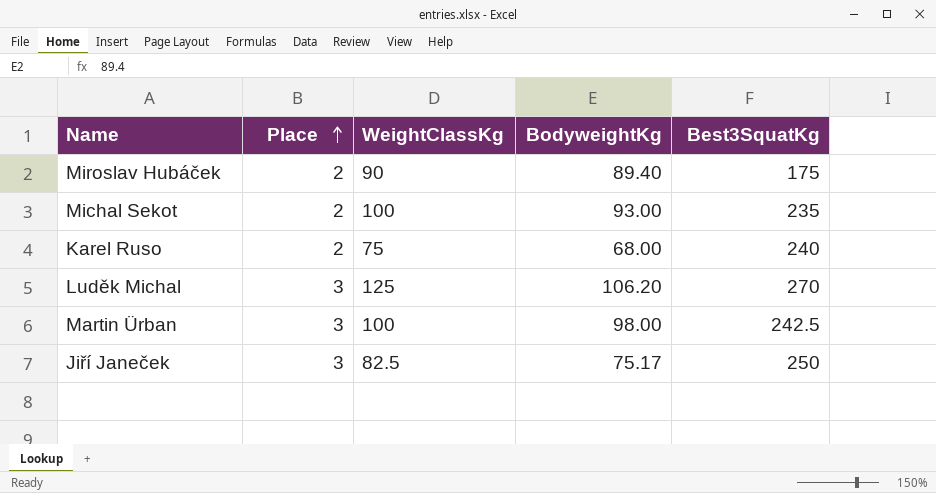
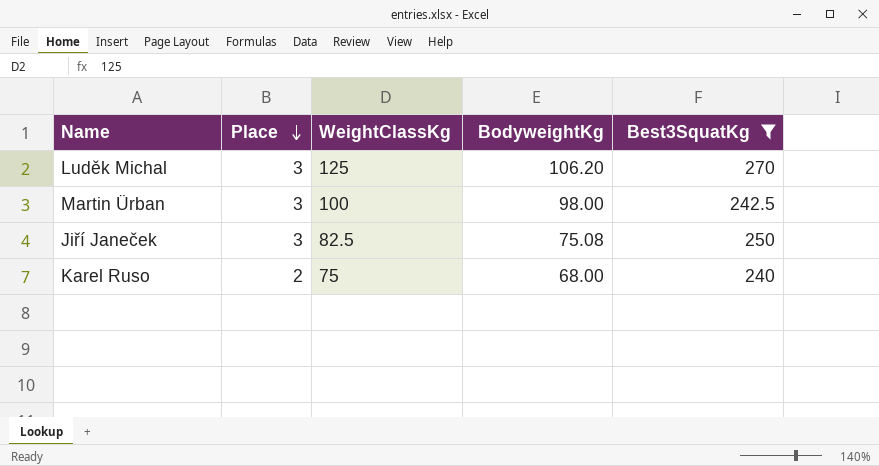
filter: none -> Best3SquatKg >= 240
row order: Place ascending -> Place descending
Jiří Janeček | BodyweightKg: 75.17 -> 75.08

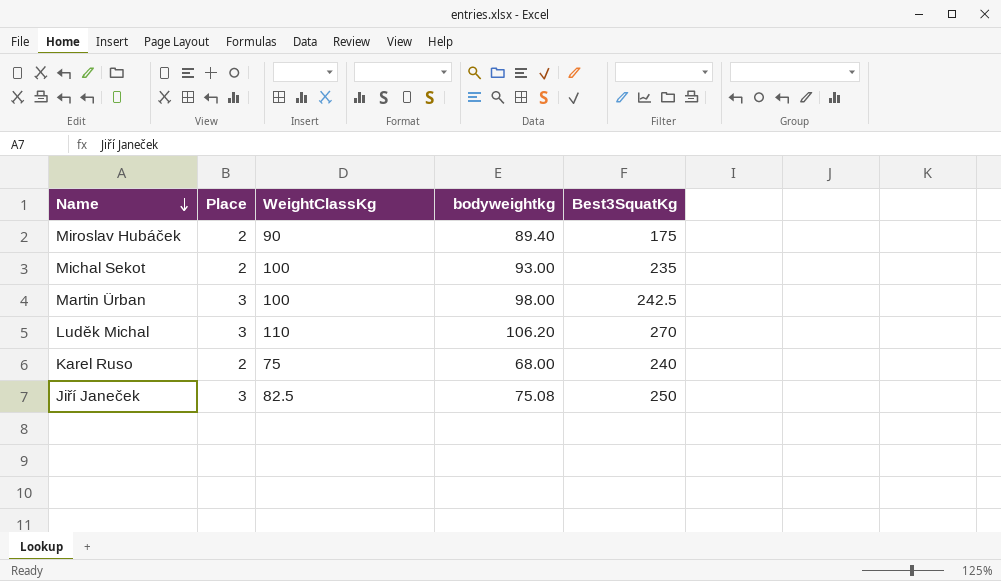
filter: Best3SquatKg >= 240 -> none
row order: Place descending -> Name descending
column name: BodyweightKg -> bodyweightkg
Luděk Michal | WeightClassKg: 125 -> 110

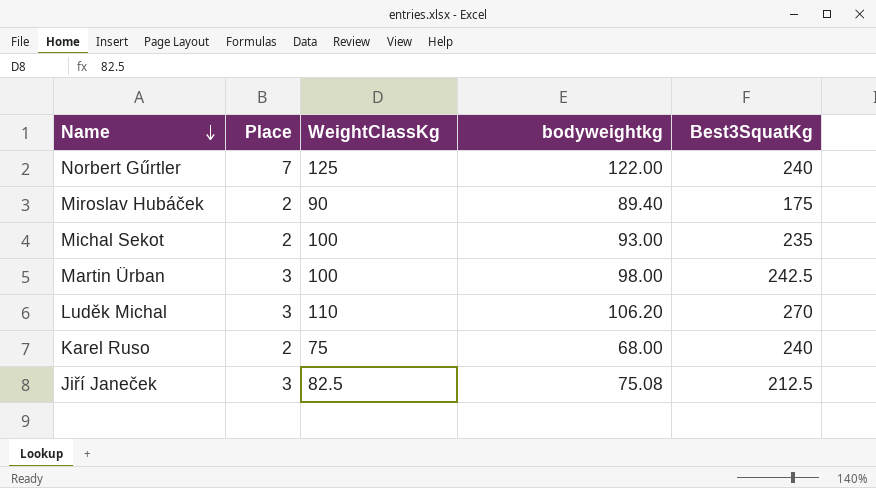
row Norbert Gűrtler: none -> 7 | 125 | 122.00 | 240
Jiří Janeček | Best3SquatKg: 250 -> 212.5

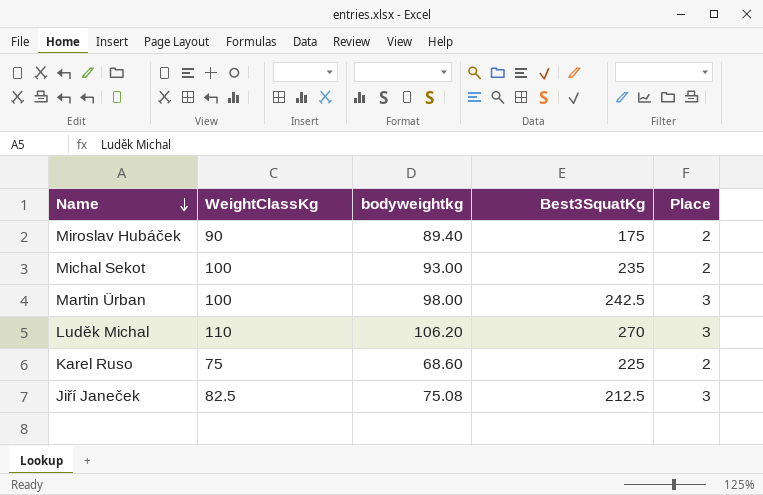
column Place | position: 2 -> 5
row Norbert Gűrtler: 7 | 125 | 122.00 | 240 -> none
Karel Ruso | bodyweightkg: 68.00 -> 68.60
Karel Ruso | Best3SquatKg: 240 -> 225

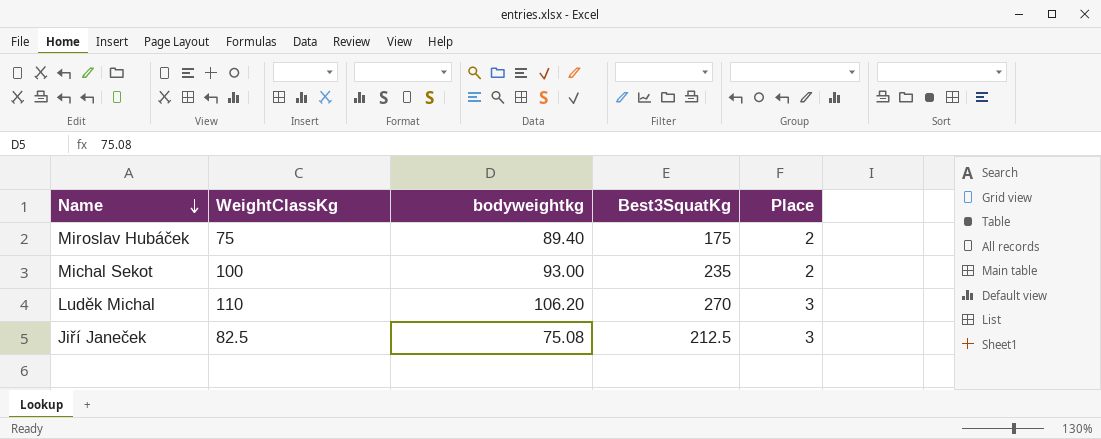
row Martin Ürban: 100 | 98.00 | 242.5 | 3 -> none
row Karel Ruso: 75 | 68.60 | 225 | 2 -> none
Miroslav Hubáček | WeightClassKg: 90 -> 75

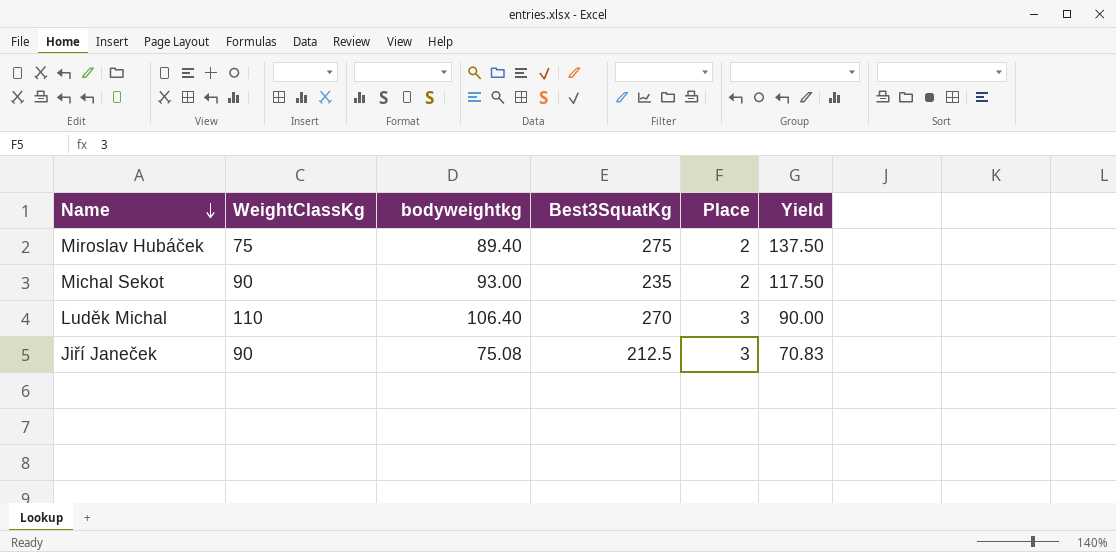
column Yield | formula: none -> [Best3SquatKg] / [Place]
Miroslav Hubáček | Best3SquatKg: 175 -> 275
Michal Sekot | WeightClassKg: 100 -> 90
Luděk Michal | bodyweightkg: 106.20 -> 106.40
Jiří Janeček | WeightClassKg: 82.5 -> 90

